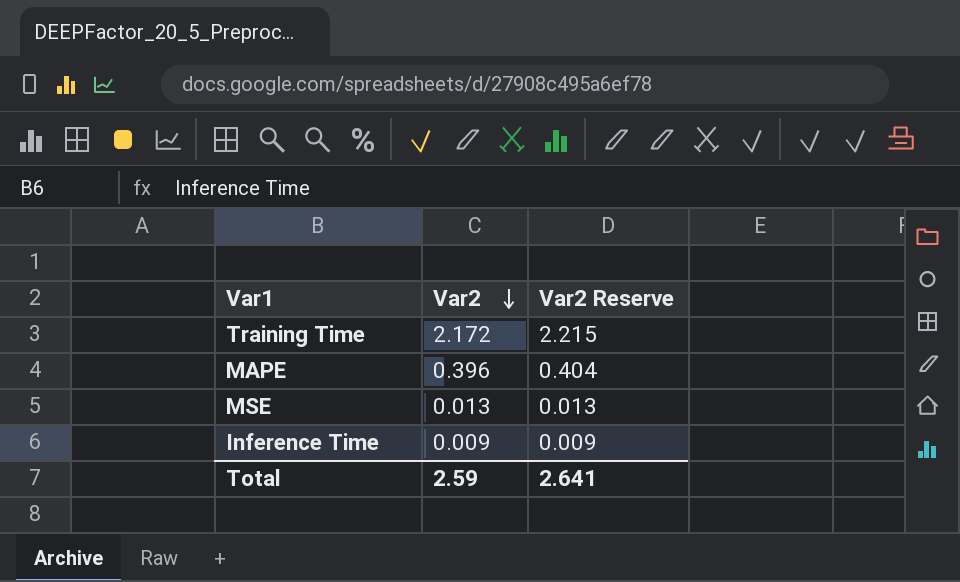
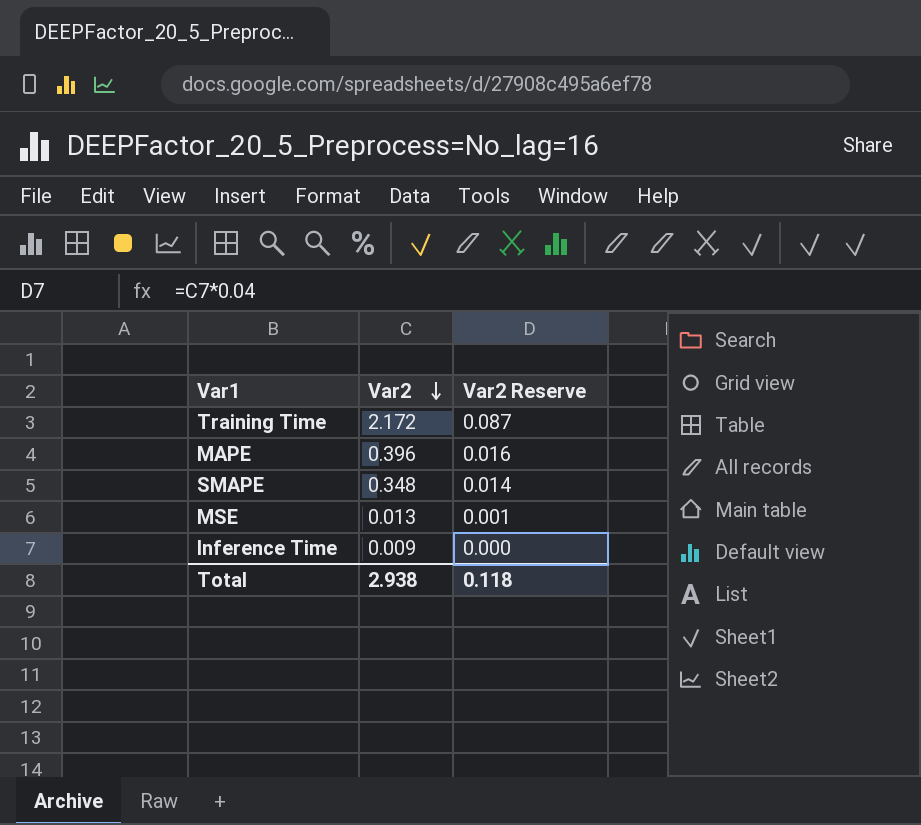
column Var2 Reserve | formula: [Var2] * 1.02 -> [Var2] * 0.04
row SMAPE: none -> 0.348 | 0.014
Total | Var2: 2.59 -> 2.938
Total | Var2 Reserve: 2.641 -> 0.118

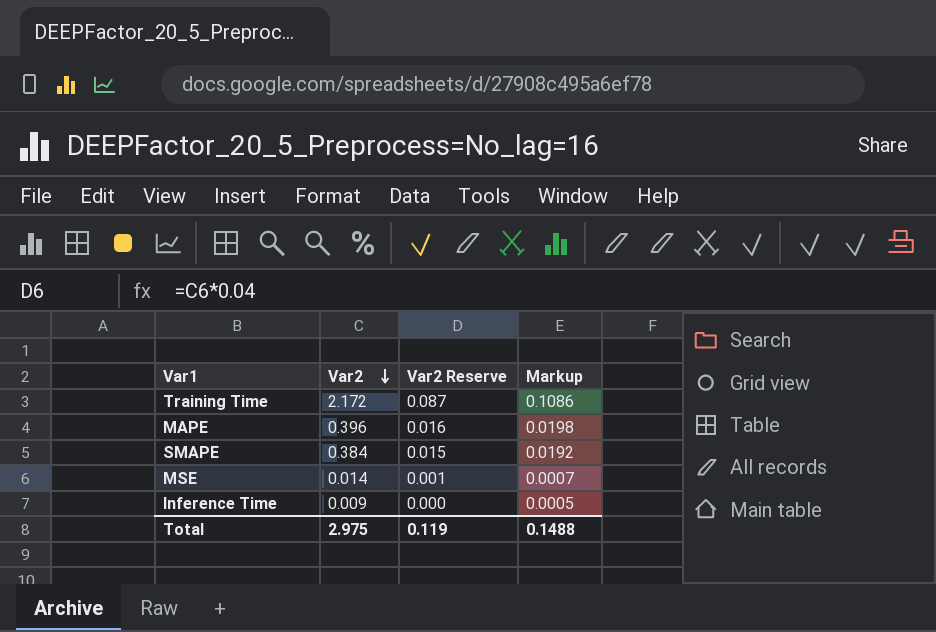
column Markup | formula: none -> [Var2] * 0.05
SMAPE | Var2: 0.348 -> 0.384
SMAPE | Var2 Reserve: 0.014 -> 0.015
MSE | Var2: 0.013 -> 0.014
Total | Var2: 2.938 -> 2.975
Total | Var2 Reserve: 0.118 -> 0.119

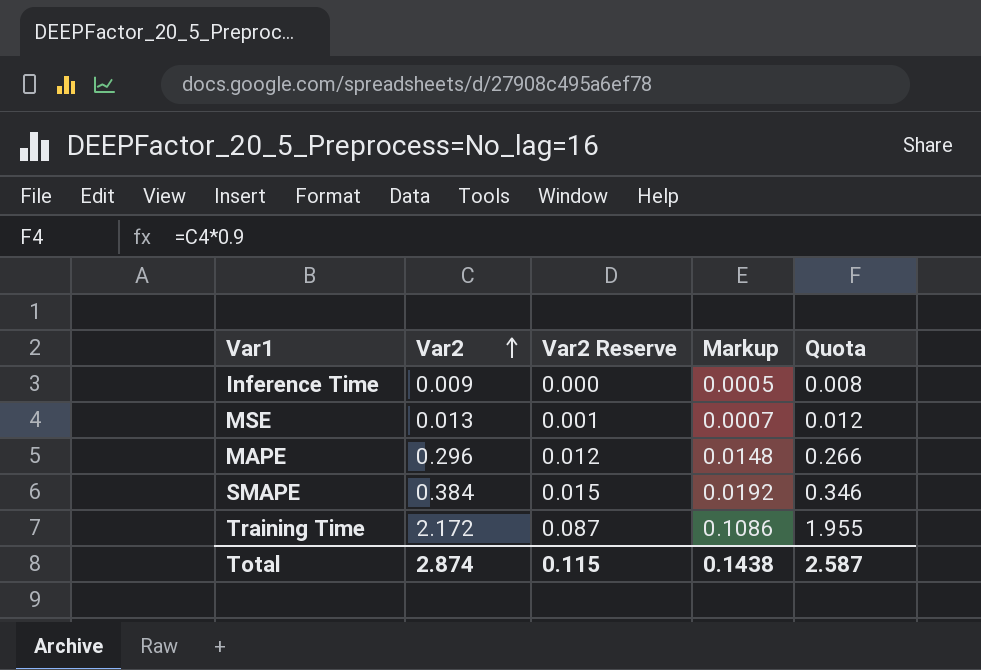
row order: Var2 descending -> Var2 ascending
column Quota | formula: none -> [Var2] * 0.9
MSE | Var2: 0.014 -> 0.013
MAPE | Var2: 0.396 -> 0.296
MAPE | Var2 Reserve: 0.016 -> 0.012
MAPE | Markup: 0.0198 -> 0.0148
Total | Var2: 2.975 -> 2.874
Total | Var2 Reserve: 0.119 -> 0.115
Total | Markup: 0.1488 -> 0.1438

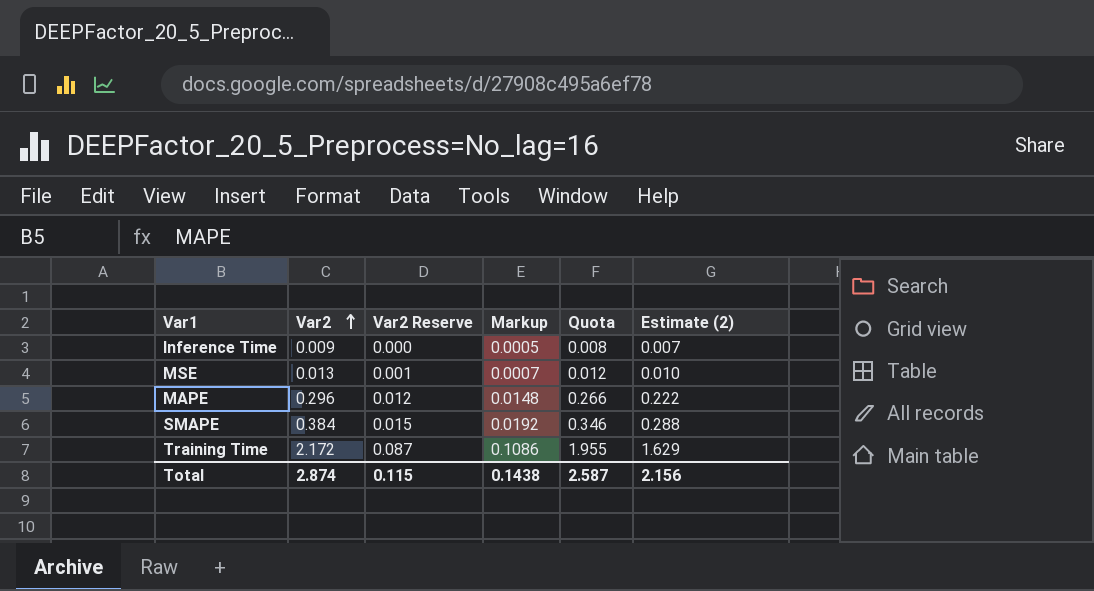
column Estimate (2) | formula: none -> [Var2] * 0.75

